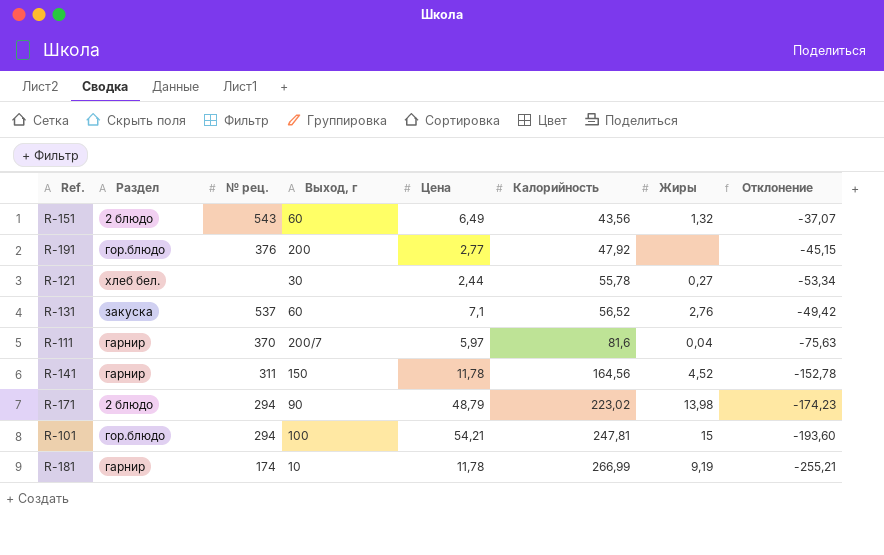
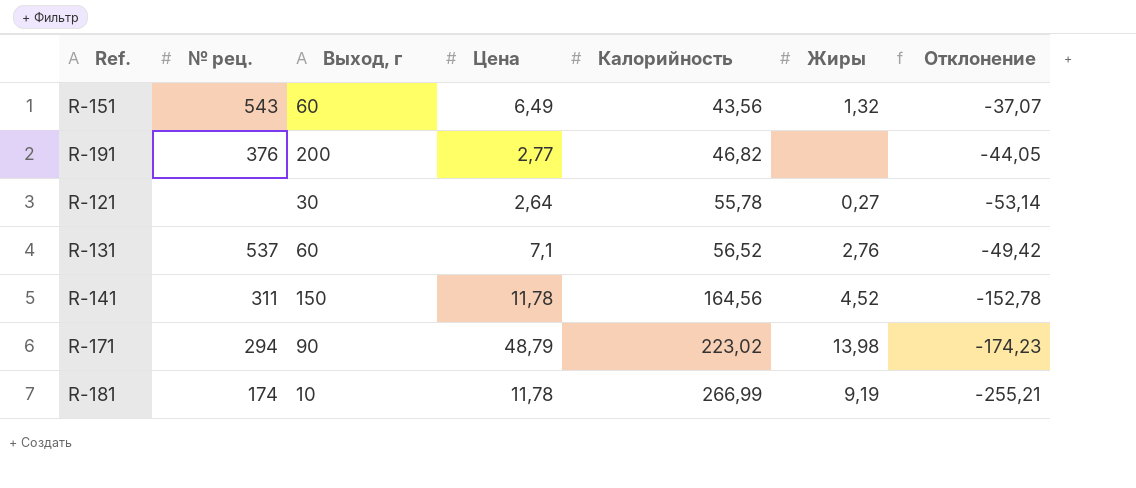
column Раздел | position: 2 -> none
row R-111: гарнир | 370 | 200/7 | 5,97 | 81,6 | 0,04 | -75,63 -> none
row R-101: гор.блюдо | 294 | 100 | 54,21 | 247,81 | 15 | -193,60 -> none
R-191 | Калорийность: 47,92 -> 46,82
R-191 | Отклонение: -45,15 -> -44,05
R-121 | Цена: 2,44 -> 2,64
R-121 | Отклонение: -53,34 -> -53,14

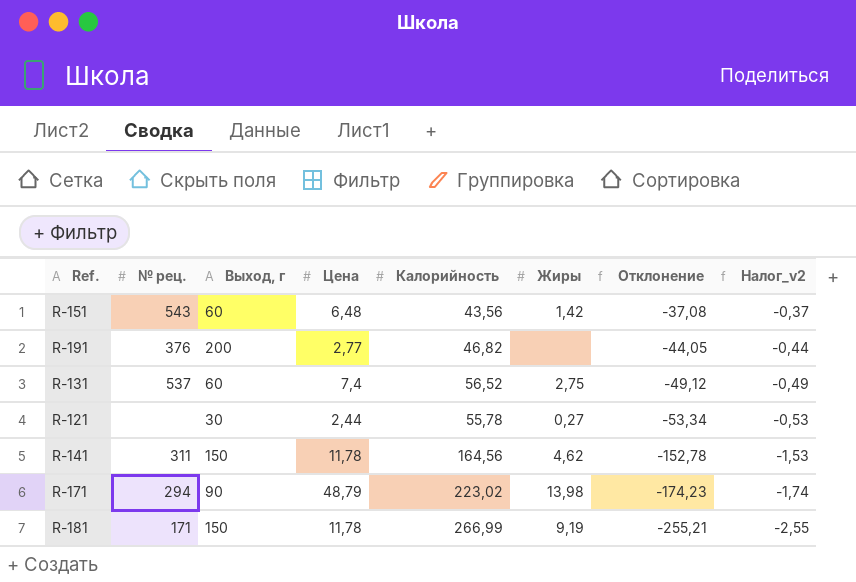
row order: Калорийность ascending -> Отклонение descending
column Налог_v2 | formula: none -> [Отклонение] * 0,01
R-151 | Цена: 6,49 -> 6,48
R-151 | Жиры: 1,32 -> 1,42
R-151 | Отклонение: -37,07 -> -37,08
R-131 | Цена: 7,1 -> 7,4
R-131 | Жиры: 2,76 -> 2,75
R-131 | Отклонение: -49,42 -> -49,12
R-121 | Цена: 2,64 -> 2,44
R-121 | Отклонение: -53,14 -> -53,34
R-141 | Жиры: 4,52 -> 4,62
R-181 | № рец.: 174 -> 171
R-181 | Выход, г: 10 -> 150

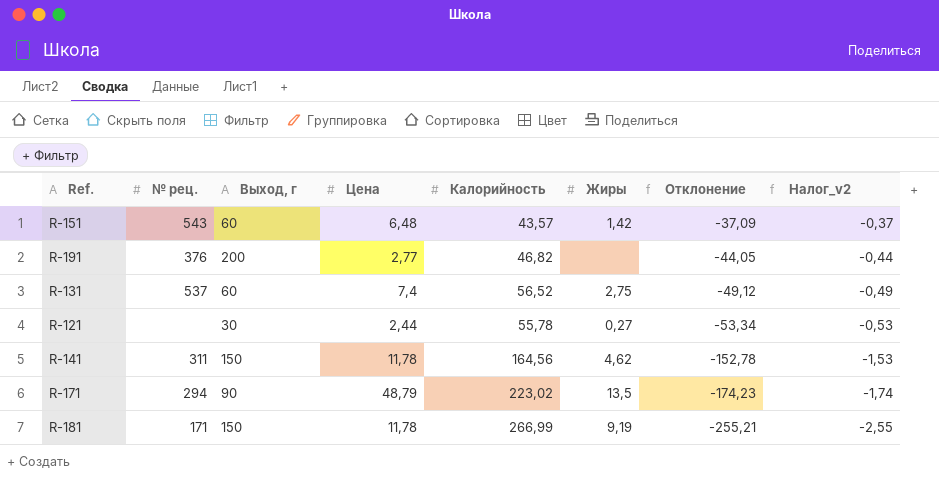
R-151 | Калорийность: 43,56 -> 43,57
R-151 | Отклонение: -37,08 -> -37,09
R-171 | Жиры: 13,98 -> 13,5

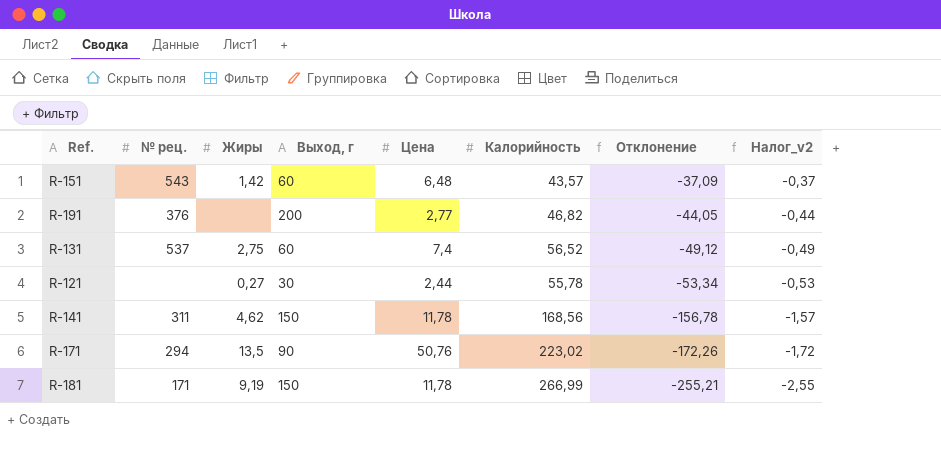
column Жиры | position: 6 -> 3
R-141 | Калорийность: 164,56 -> 168,56
R-141 | Отклонение: -152,78 -> -156,78
R-141 | Налог_v2: -1,53 -> -1,57
R-171 | Цена: 48,79 -> 50,76
R-171 | Отклонение: -174,23 -> -172,26
R-171 | Налог_v2: -1,74 -> -1,72

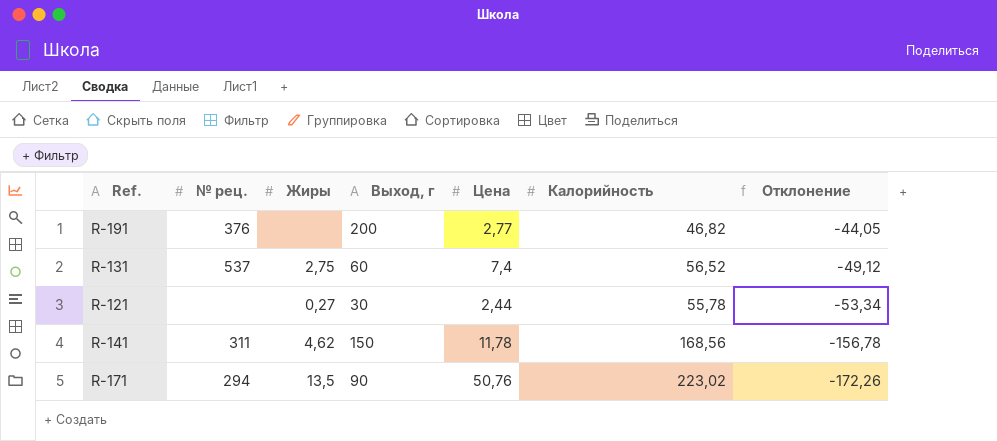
column Налог_v2 | formula: [Отклонение] * 0,01 -> none
row R-151: 543 | 1,42 | 60 | 6,48 | 43,57 | -37,09 | -0,37 -> none
row R-181: 171 | 9,19 | 150 | 11,78 | 266,99 | -255,21 | -2,55 -> none

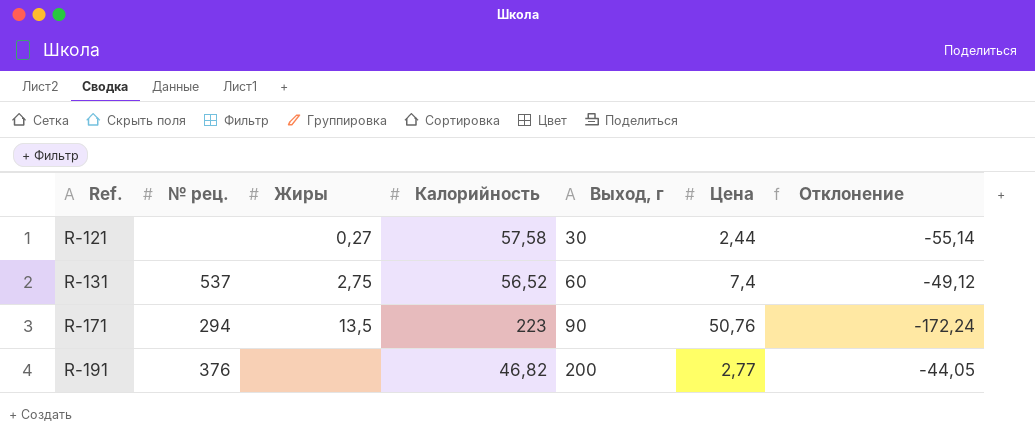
row order: Отклонение descending -> Ref. ascending
column Калорийность | position: 6 -> 4
row R-141: 311 | 4,62 | 150 | 11,78 | 168,56 | -156,78 -> none
R-121 | Калорийность: 55,78 -> 57,58
R-121 | Отклонение: -53,34 -> -55,14
R-171 | Калорийность: 223,02 -> 223
R-171 | Отклонение: -172,26 -> -172,24

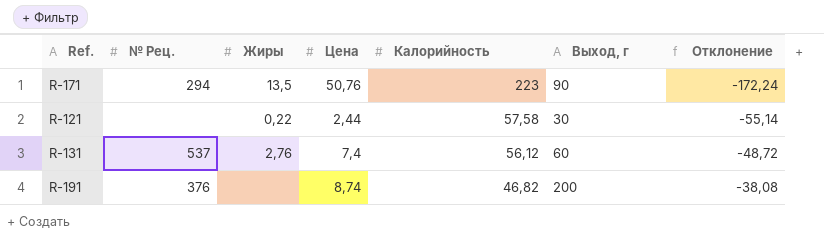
row order: Ref. ascending -> Калорийность descending
column name: № рец. -> № Рец.
column Цена | position: 6 -> 4
R-121 | Жиры: 0,27 -> 0,22
R-131 | Жиры: 2,75 -> 2,76
R-131 | Калорийность: 56,52 -> 56,12
R-131 | Отклонение: -49,12 -> -48,72
R-191 | Цена: 2,77 -> 8,74
R-191 | Отклонение: -44,05 -> -38,08

